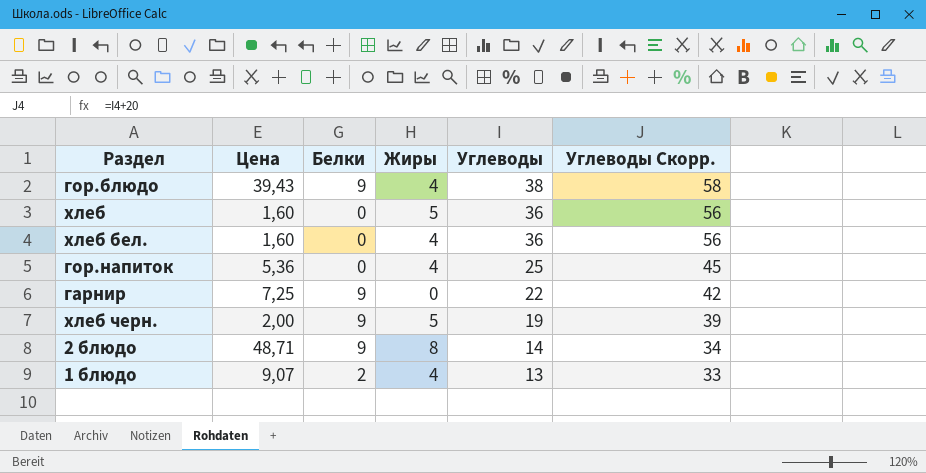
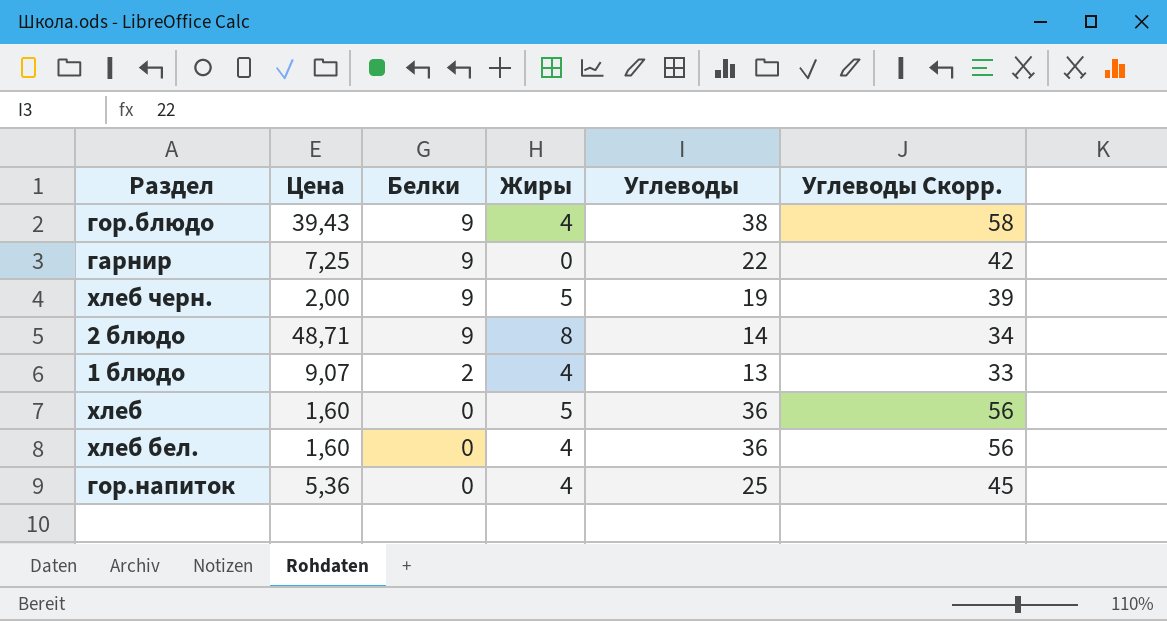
row order: Углеводы descending -> Белки descending

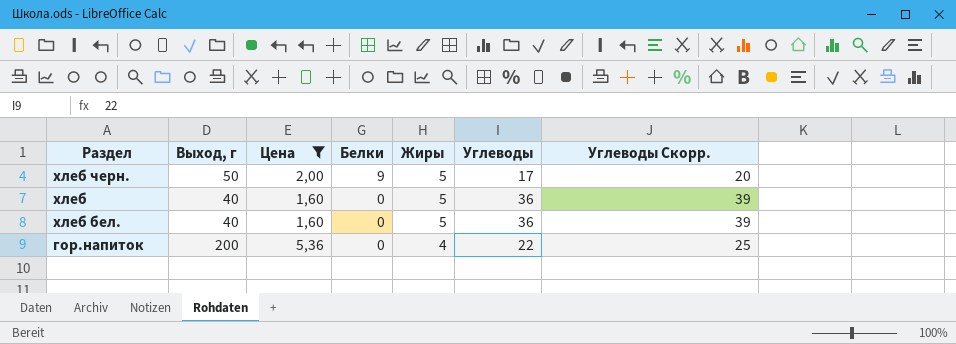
filter: none -> Цена <= 5,36
column Выход, г | position: none -> 2
column Углеводы Скорр. | formula: [Углеводы] + 20 -> [Углеводы] + 3
хлеб черн. | Углеводы: 19 -> 17
хлеб бел. | Жиры: 4 -> 5
гор.напиток | Углеводы: 25 -> 22

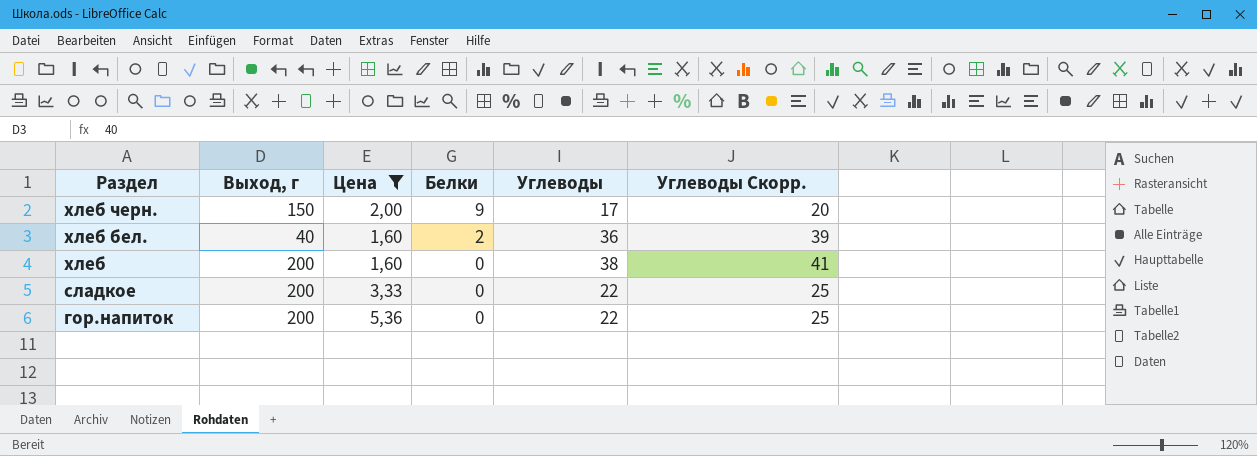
row order: Белки descending -> Раздел descending
column Жиры | position: 5 -> none
хлеб черн. | Выход, г: 50 -> 150
хлеб бел. | Белки: 0 -> 2
хлеб | Выход, г: 40 -> 200
хлеб | Углеводы: 36 -> 38
хлеб | Углеводы Скорр.: 39 -> 41
row сладкое: none -> 200 | 3,33 | 0 | 22 | 25

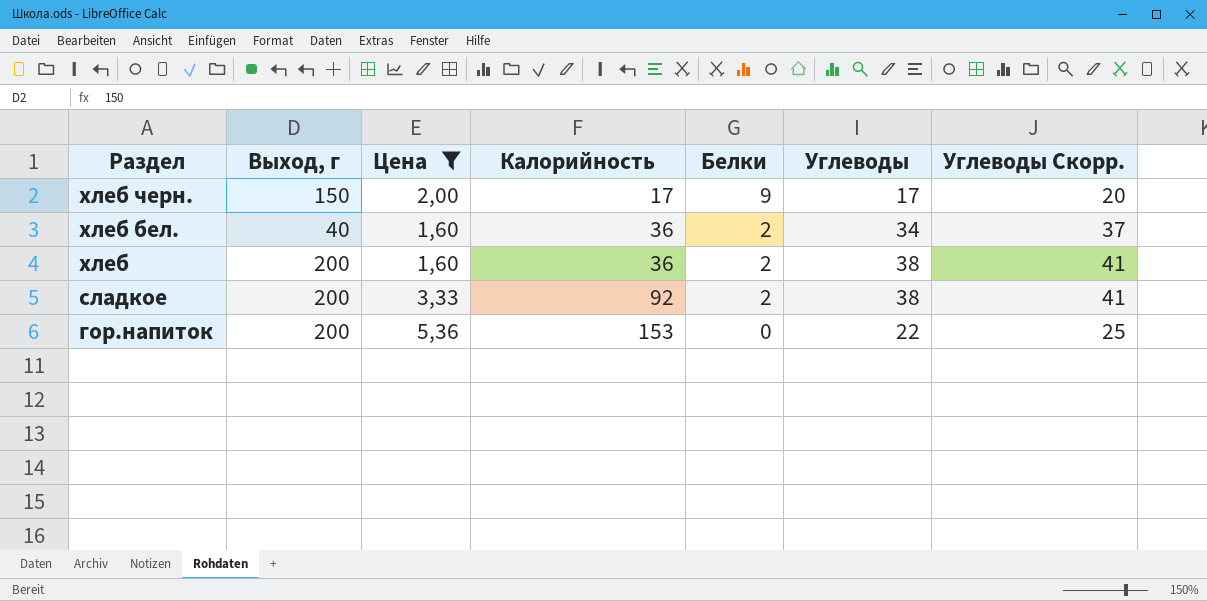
column Калорийность | position: none -> 4
хлеб бел. | Углеводы: 36 -> 34
хлеб бел. | Углеводы Скорр.: 39 -> 37
хлеб | Белки: 0 -> 2
сладкое | Белки: 0 -> 2
сладкое | Углеводы: 22 -> 38
сладкое | Углеводы Скорр.: 25 -> 41

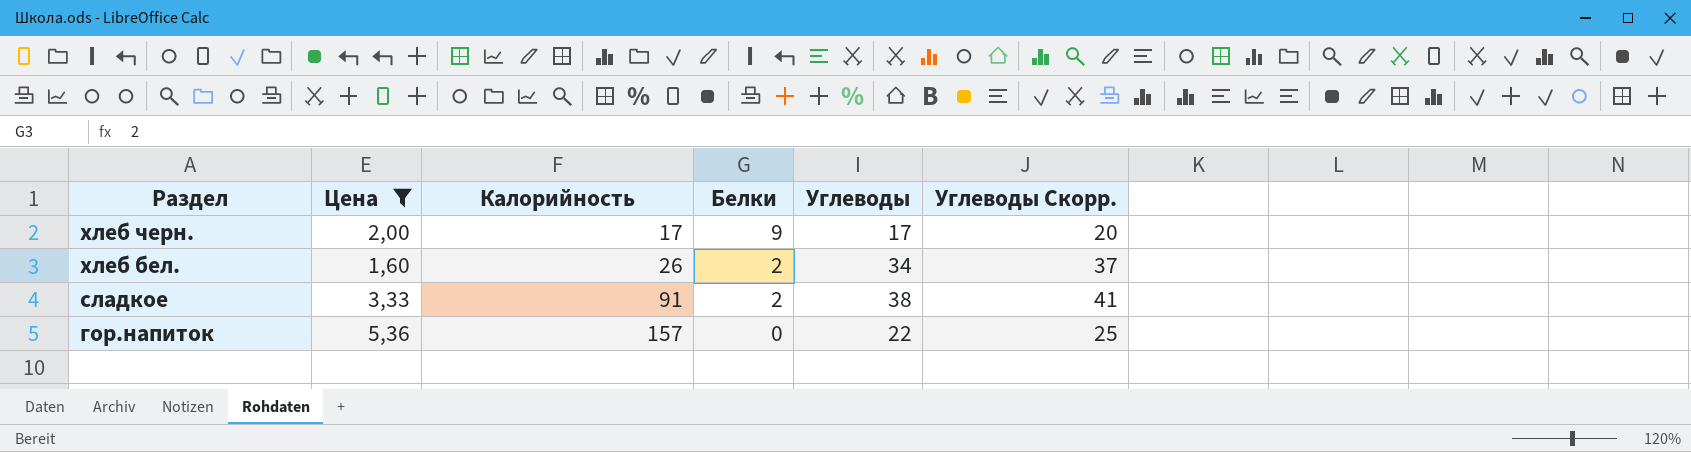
column Выход, г | position: 2 -> none
row хлеб: 200 | 1,60 | 36 | 2 | 38 | 41 -> none
хлеб бел. | Калорийность: 36 -> 26
сладкое | Калорийность: 92 -> 91
гор.напиток | Калорийность: 153 -> 157

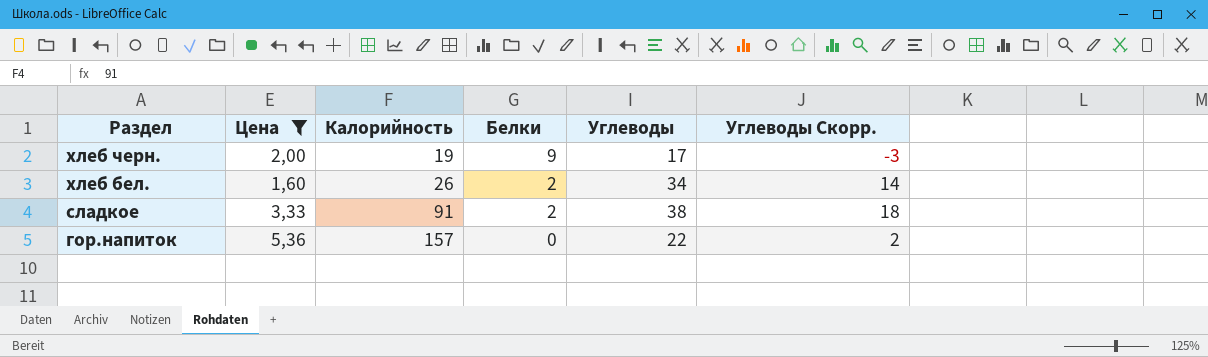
column Углеводы Скорр. | formula: [Углеводы] + 3 -> [Углеводы] - 20
хлеб черн. | Калорийность: 17 -> 19

